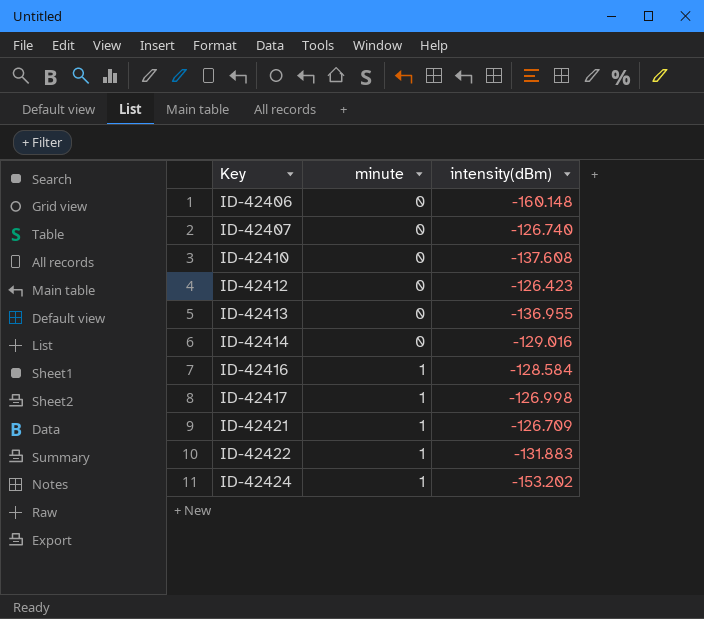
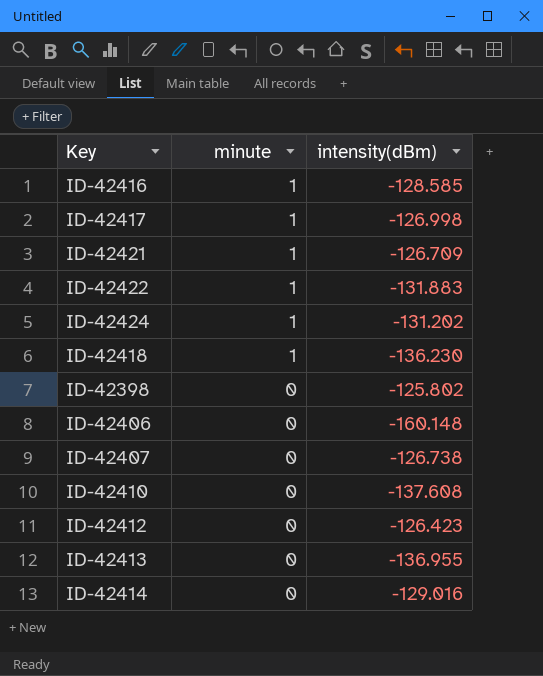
row order: Key ascending -> minute descending
ID-42416 | intensity(dBm): -128.584 -> -128.585
ID-42424 | intensity(dBm): -153.202 -> -131.202
row ID-42418: none -> 1 | -136.230
row ID-42398: none -> 0 | -125.802
ID-42407 | intensity(dBm): -126.740 -> -126.738

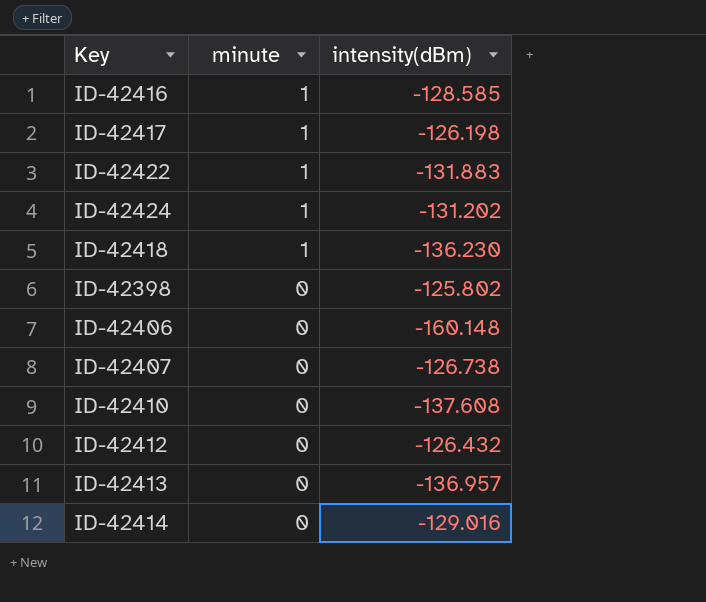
row ID-42421: 1 | -126.709 -> none
ID-42417 | intensity(dBm): -126.998 -> -126.198
ID-42412 | intensity(dBm): -126.423 -> -126.432
ID-42413 | intensity(dBm): -136.955 -> -136.957

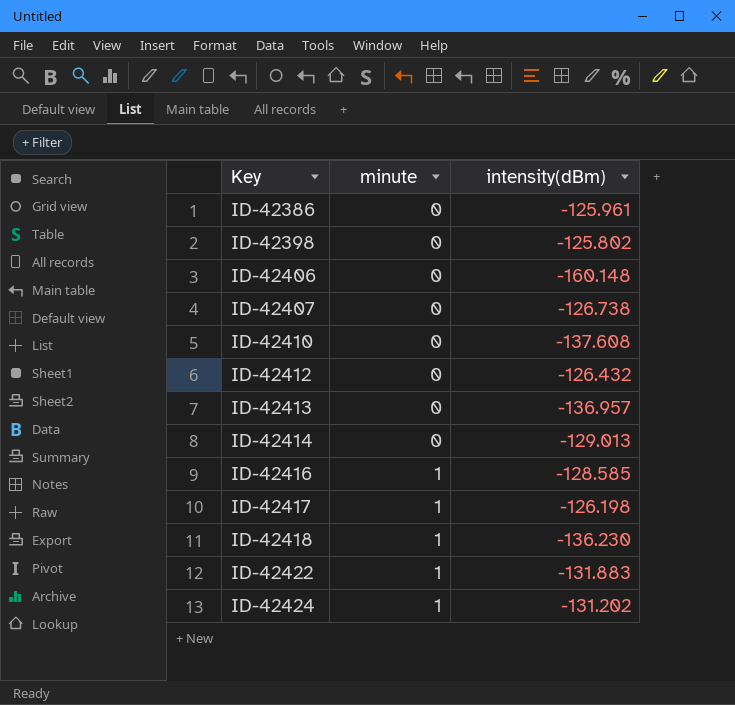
row order: minute descending -> Key ascending
row ID-42386: none -> 0 | -125.961
ID-42414 | intensity(dBm): -129.016 -> -129.013

